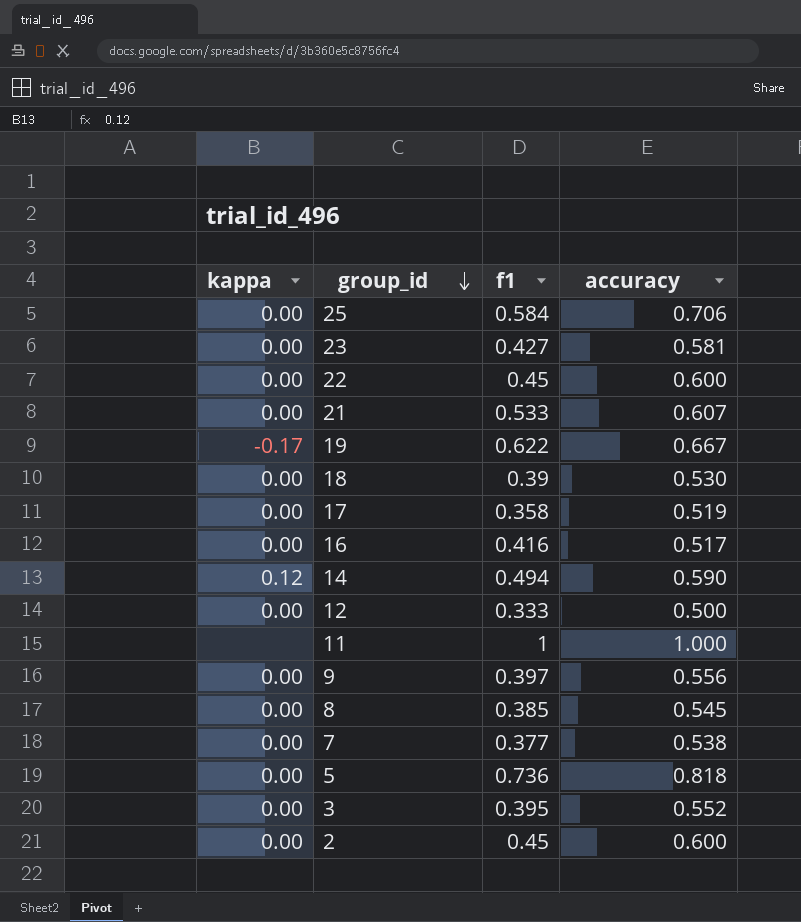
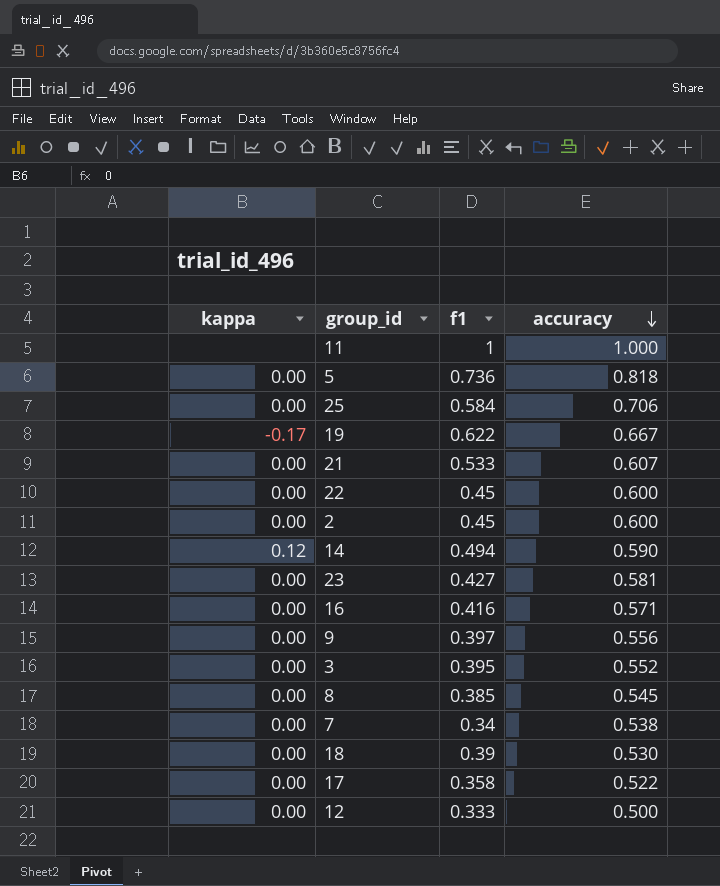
row order: group_id descending -> accuracy descending
16 | accuracy: 0.517 -> 0.571
7 | f1: 0.377 -> 0.34
17 | accuracy: 0.519 -> 0.522

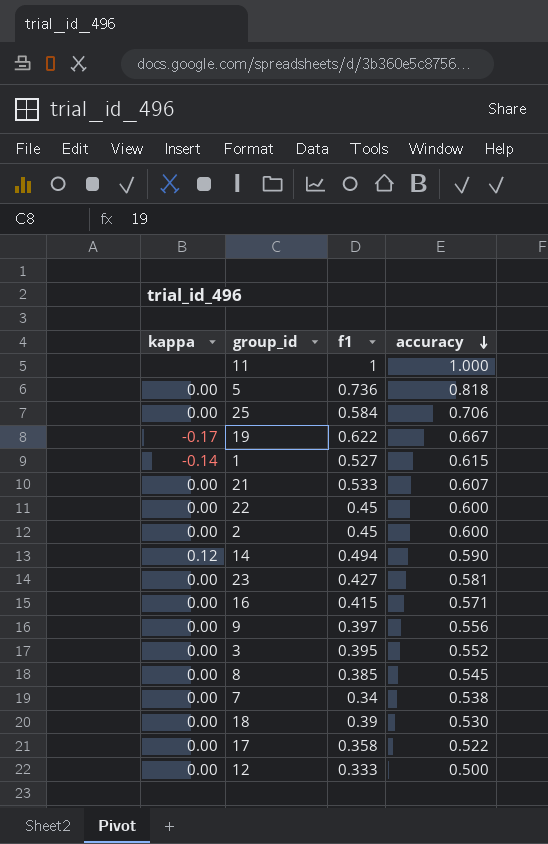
row 1: none -> -0.14 | 0.527 | 0.615
16 | f1: 0.416 -> 0.415

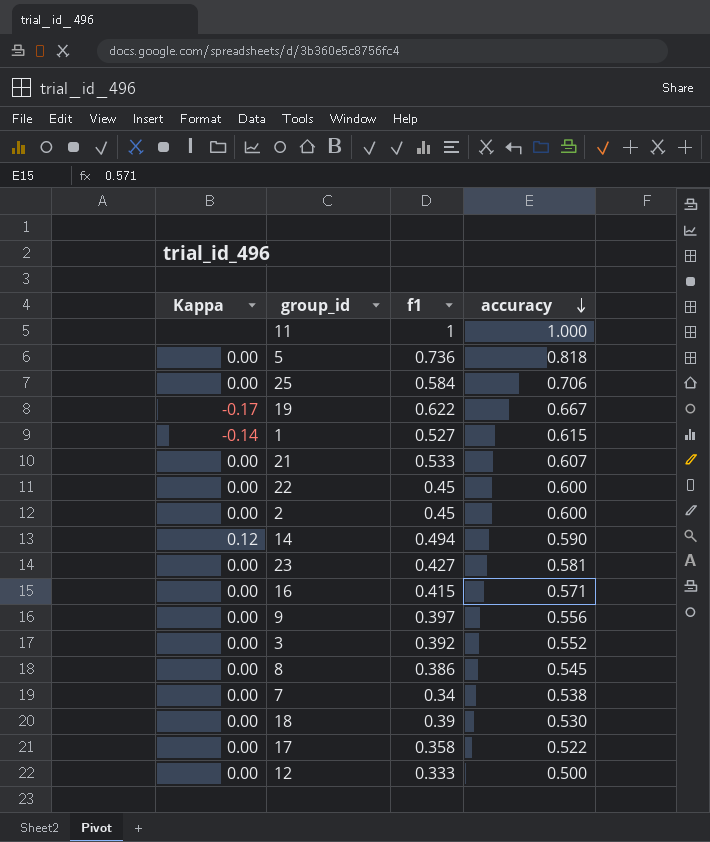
column name: kappa -> Kappa
3 | f1: 0.395 -> 0.392
8 | f1: 0.385 -> 0.386

